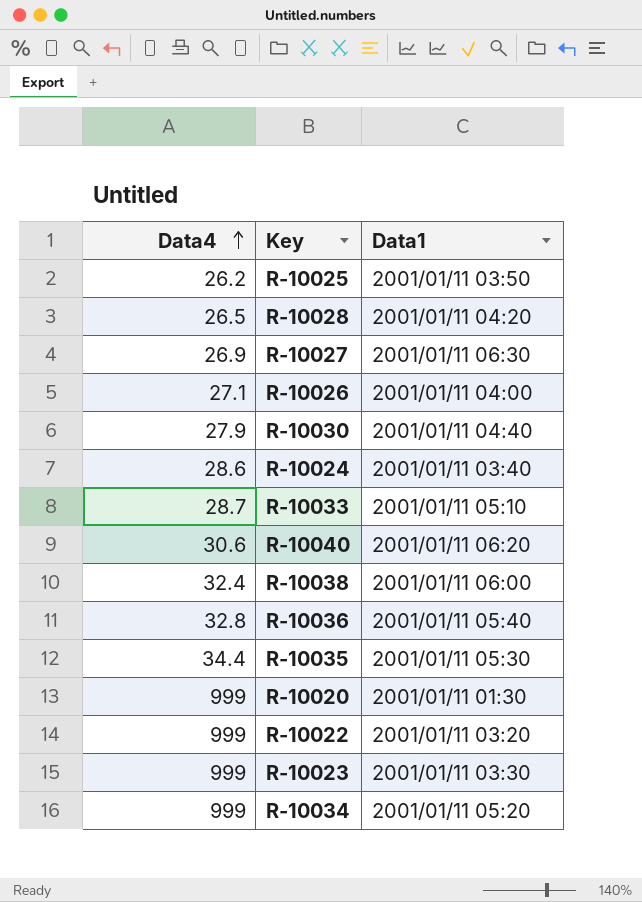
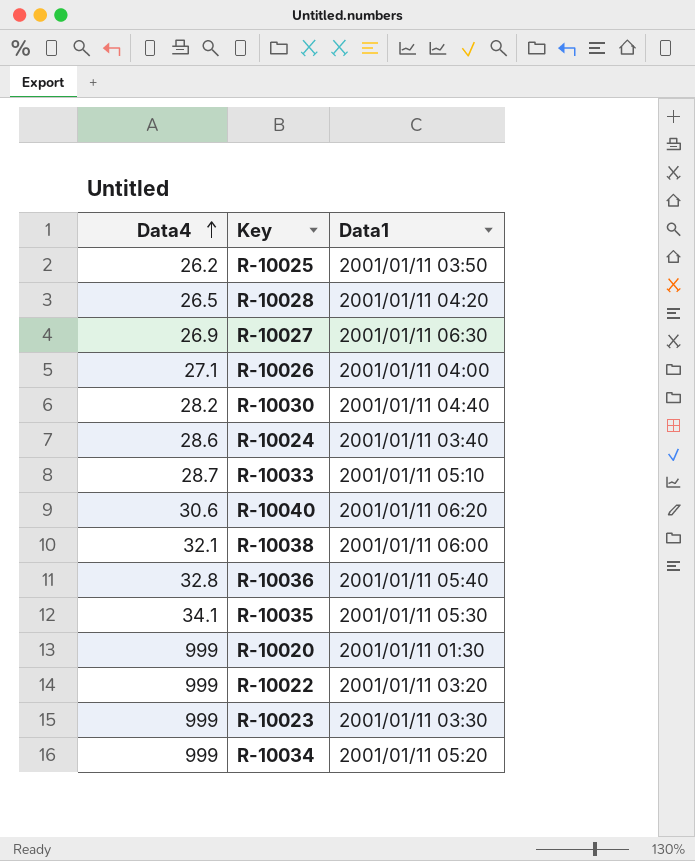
R-10030 | Data4: 27.9 -> 28.2
R-10038 | Data4: 32.4 -> 32.1
R-10035 | Data4: 34.4 -> 34.1

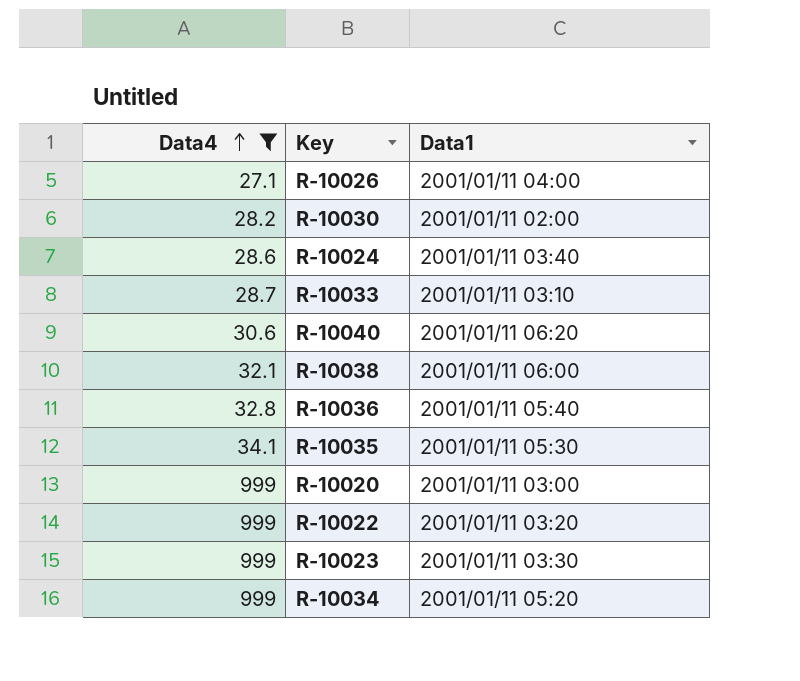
filter: none -> Data4 >= 27.1
R-10030 | Data1: 2001/01/11 04:40 -> 2001/01/11 02:00
R-10033 | Data1: 2001/01/11 05:10 -> 2001/01/11 03:10
R-10020 | Data1: 2001/01/11 01:30 -> 2001/01/11 03:00

